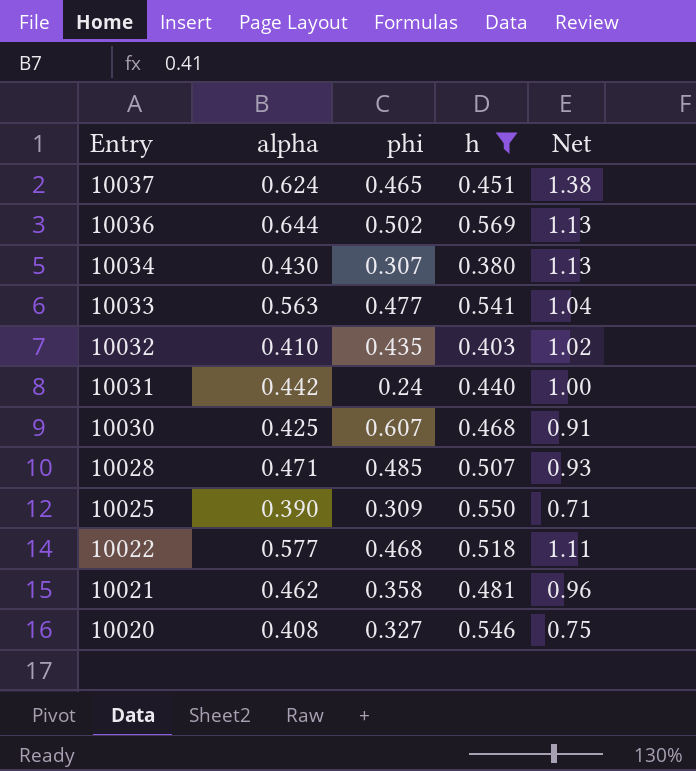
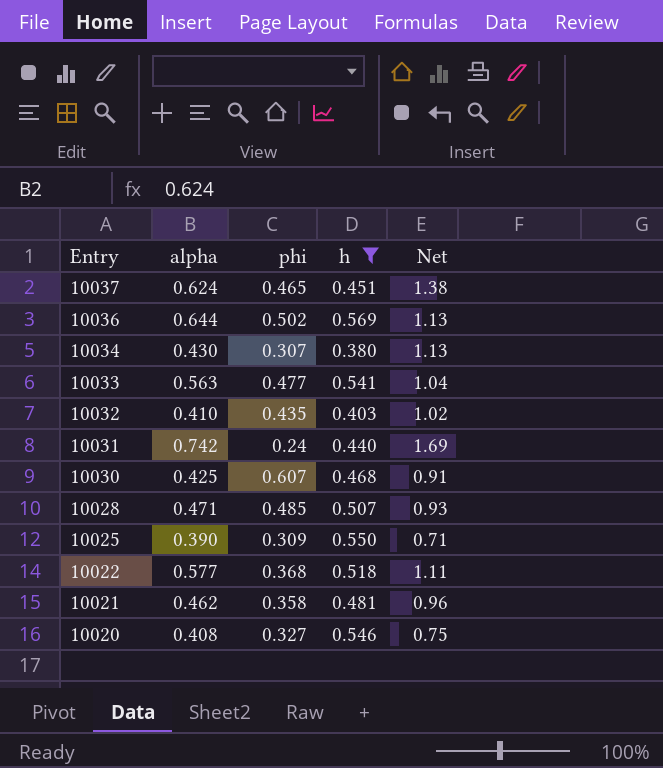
10031 | alpha: 0.442 -> 0.742
10031 | Net: 1.00 -> 1.69
10022 | phi: 0.468 -> 0.368

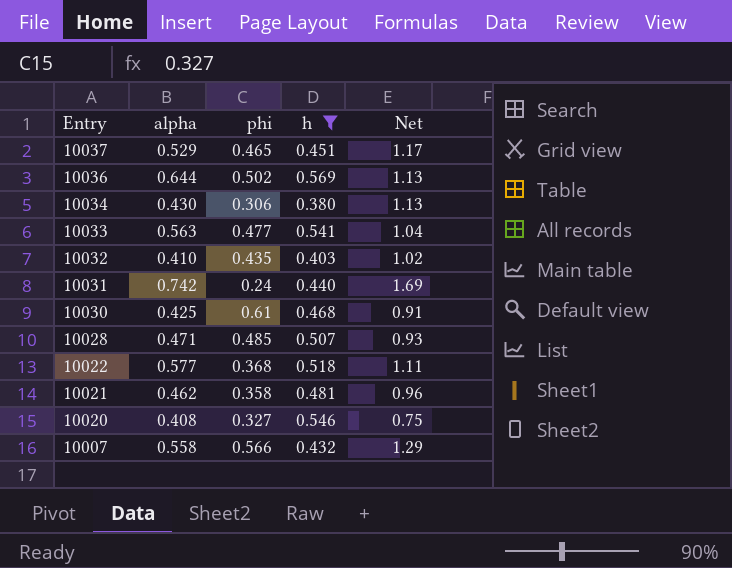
row 10025: 0.390 | 0.309 | 0.550 | 0.71 -> none
10037 | alpha: 0.624 -> 0.529
10037 | Net: 1.38 -> 1.17
10034 | phi: 0.307 -> 0.306
10030 | phi: 0.607 -> 0.61
row 10007: none -> 0.558 | 0.566 | 0.432 | 1.29

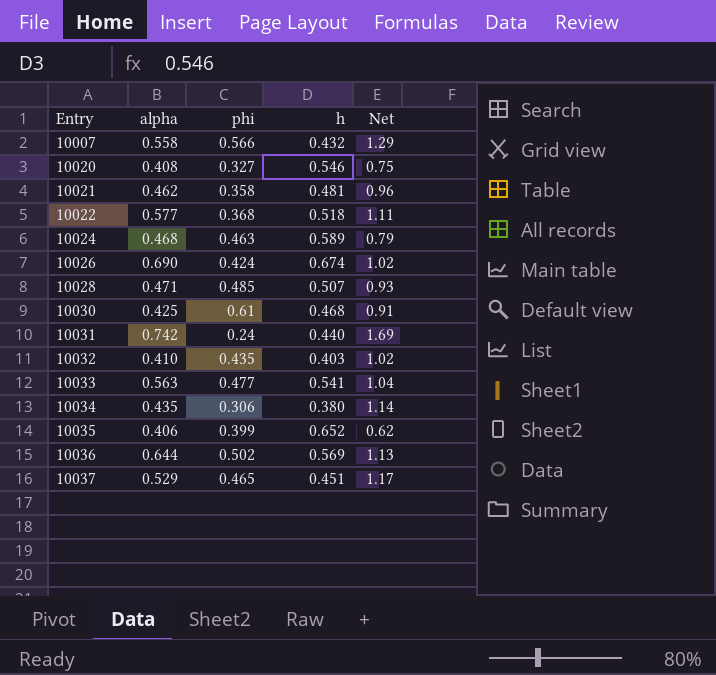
filter: h <= 0.569 -> none
row order: Entry descending -> Entry ascending
10034 | alpha: 0.430 -> 0.435
10034 | Net: 1.13 -> 1.14

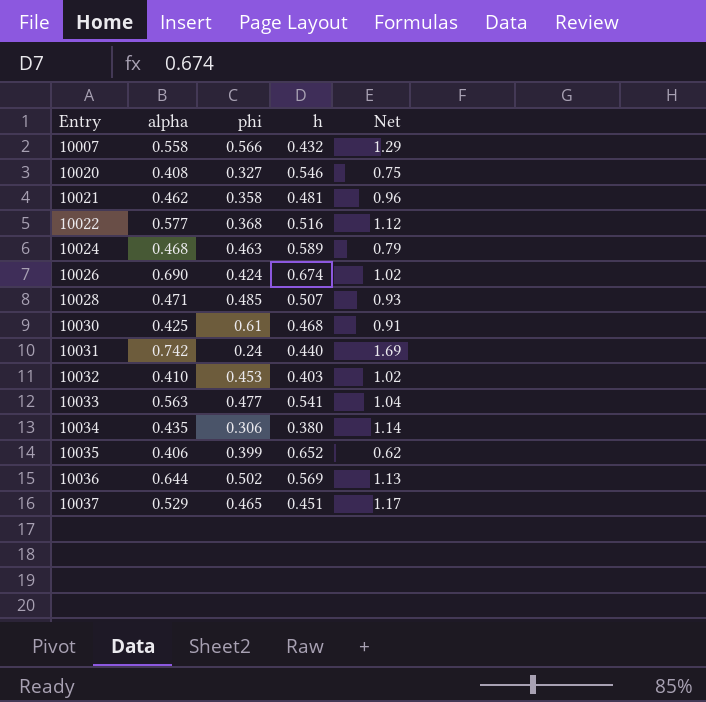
10022 | h: 0.518 -> 0.516
10022 | Net: 1.11 -> 1.12
10032 | phi: 0.435 -> 0.453

